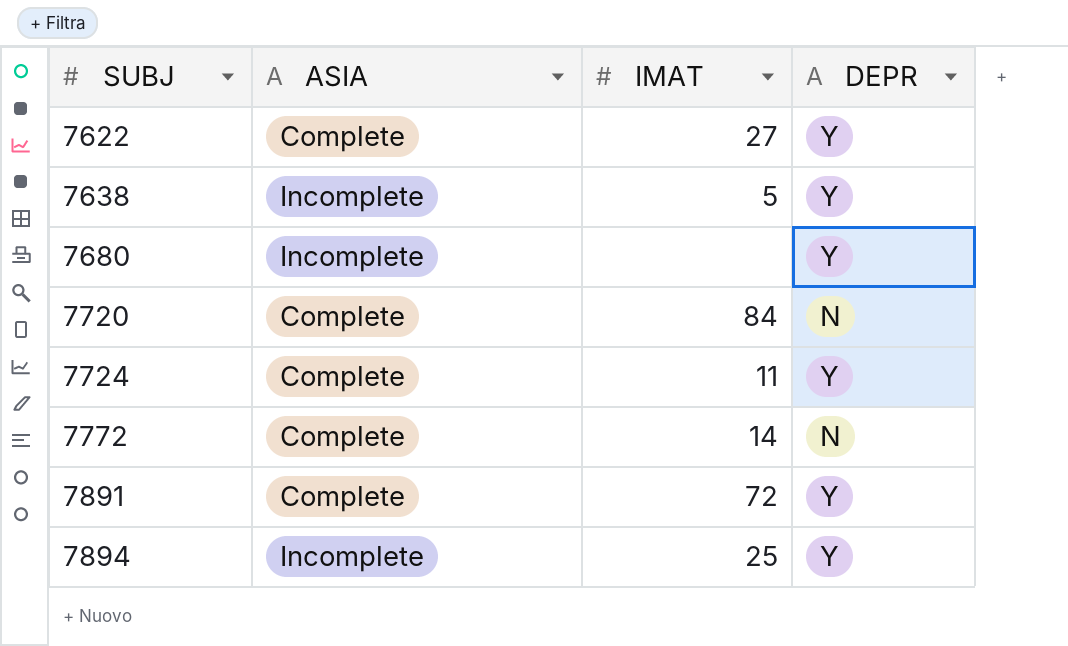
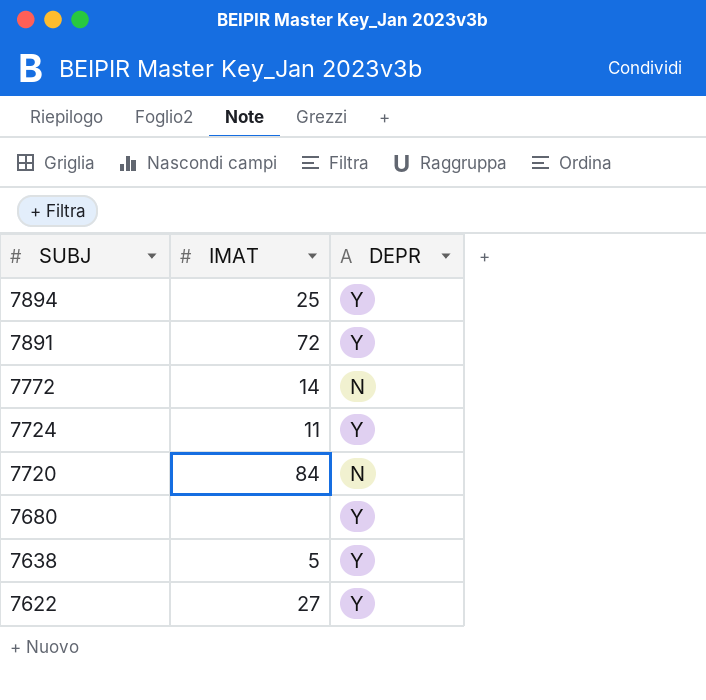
row order: SUBJ ascending -> SUBJ descending
column ASIA | position: 2 -> none

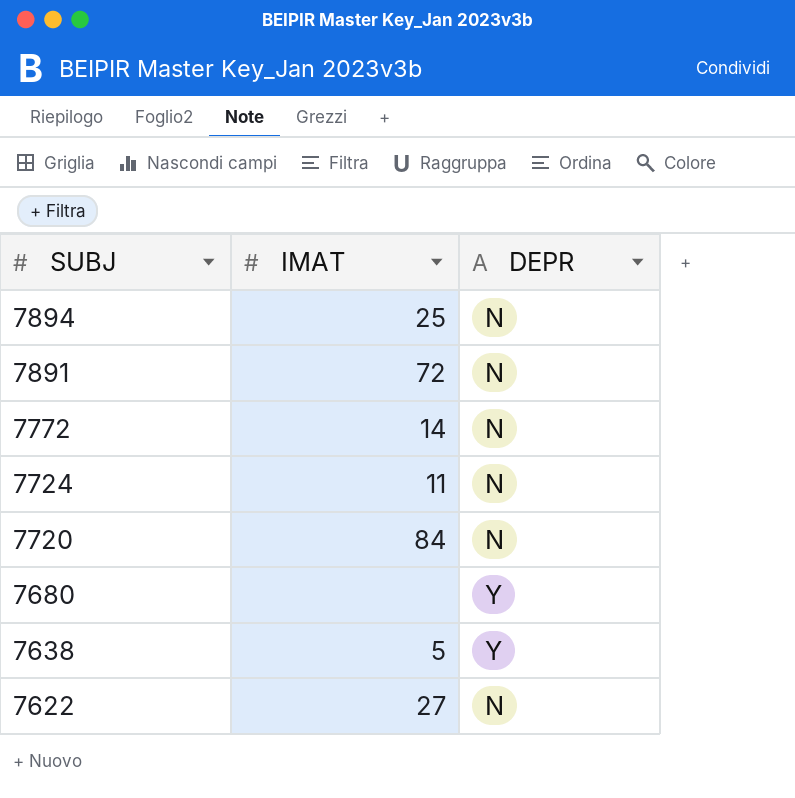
7894 | DEPR: Y -> N
7891 | DEPR: Y -> N
7724 | DEPR: Y -> N
7622 | DEPR: Y -> N

